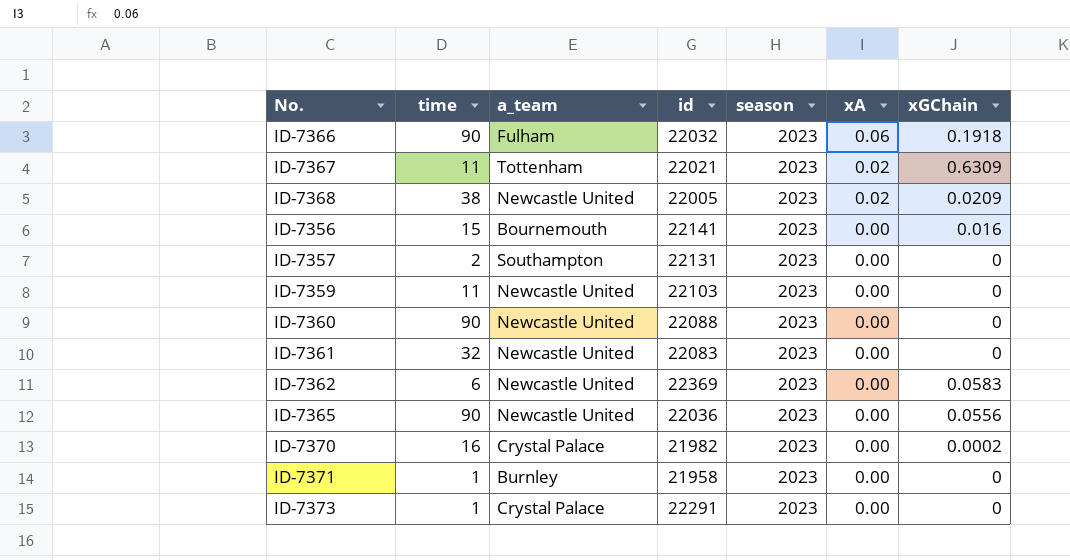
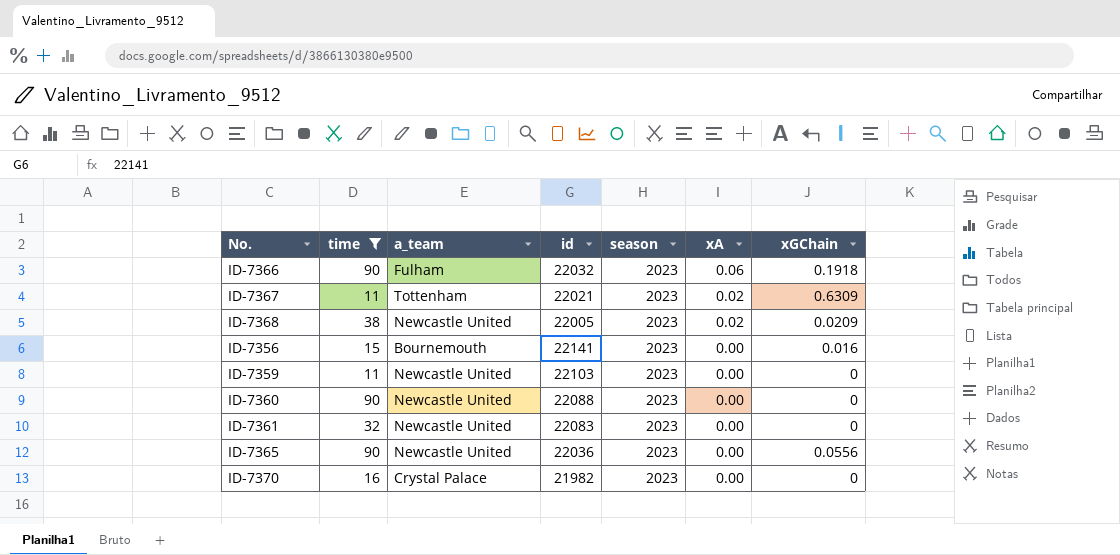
filter: none -> time >= 11
ID-7370 | xGChain: 0.0002 -> 0

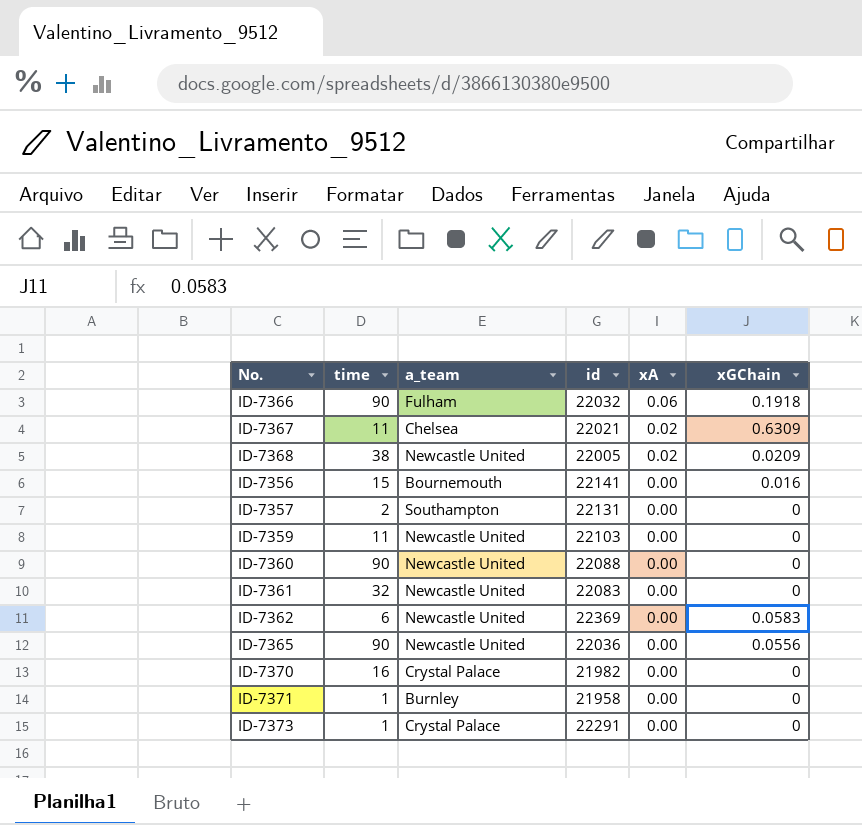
filter: time >= 11 -> none
column season | position: 5 -> none
ID-7367 | a_team: Tottenham -> Chelsea

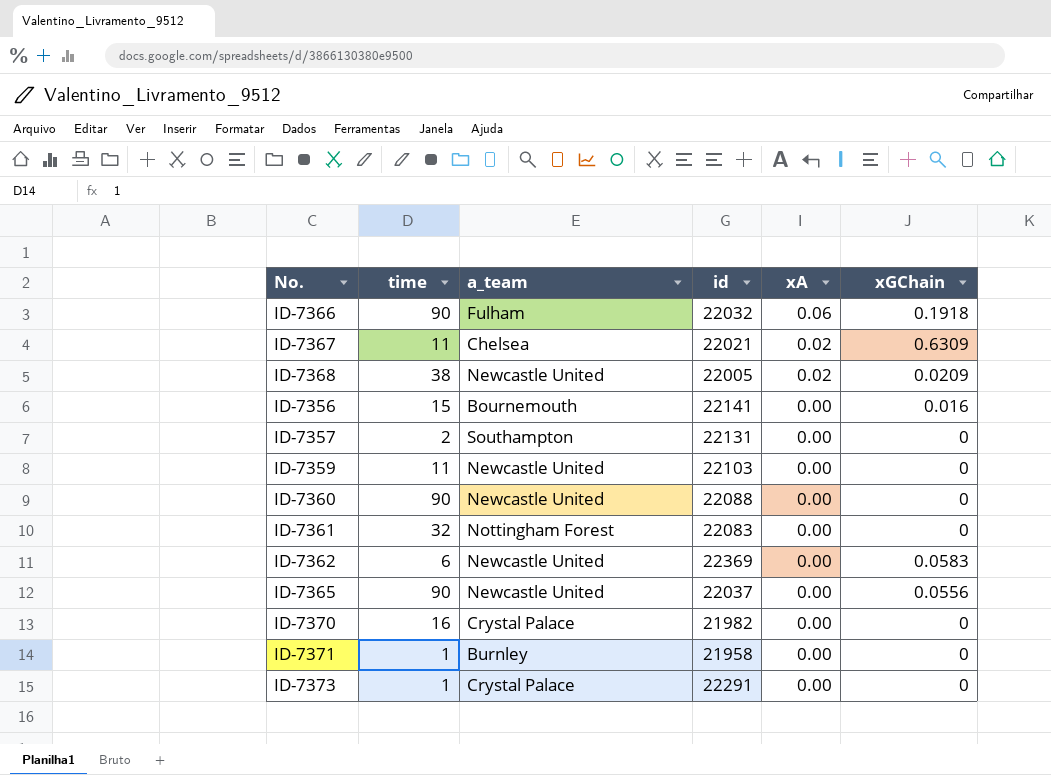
ID-7361 | a_team: Newcastle United -> Nottingham Forest
ID-7365 | id: 22036 -> 22037

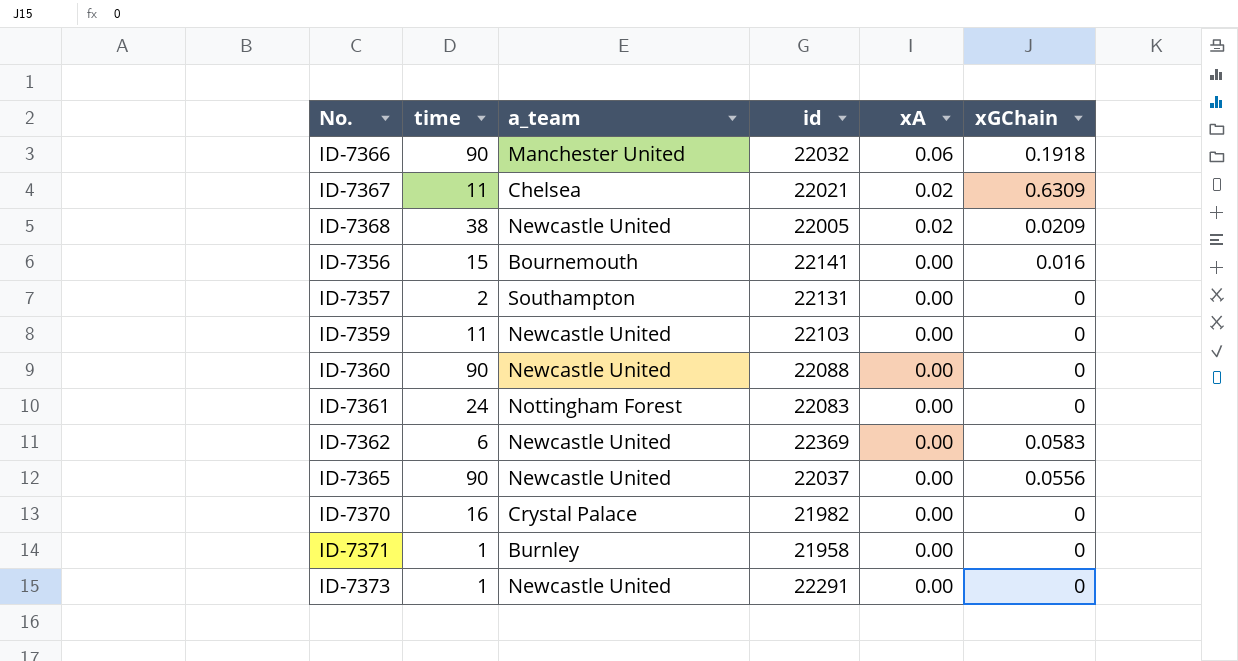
ID-7366 | a_team: Fulham -> Manchester United
ID-7361 | time: 32 -> 24
ID-7373 | a_team: Crystal Palace -> Newcastle United

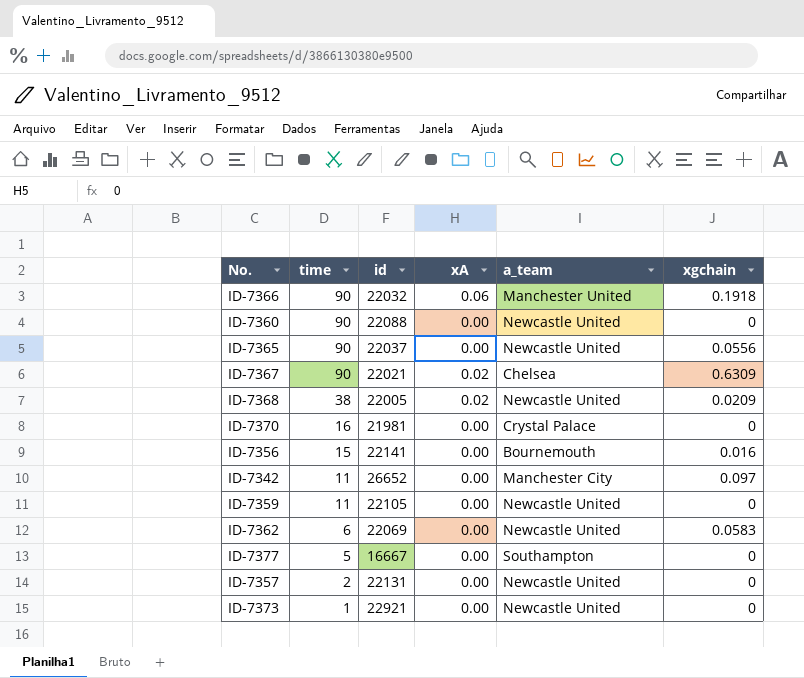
row order: xA descending -> time descending
column a_team | position: 3 -> 5
column name: xGChain -> xgchain
row ID-7361: 24 | Nottingham Forest | 22083 | 0.00 | 0 -> none
row ID-7371: 1 | Burnley | 21958 | 0.00 | 0 -> none
ID-7367 | time: 11 -> 90
ID-7370 | id: 21982 -> 21981
row ID-7342: none -> 11 | 26652 | 0.00 | Manchester City | 0.097
ID-7359 | id: 22103 -> 22105
ID-7362 | id: 22369 -> 22069
row ID-7377: none -> 5 | 16667 | 0.00 | Southampton | 0
ID-7357 | a_team: Southampton -> Newcastle United
ID-7373 | id: 22291 -> 22921

